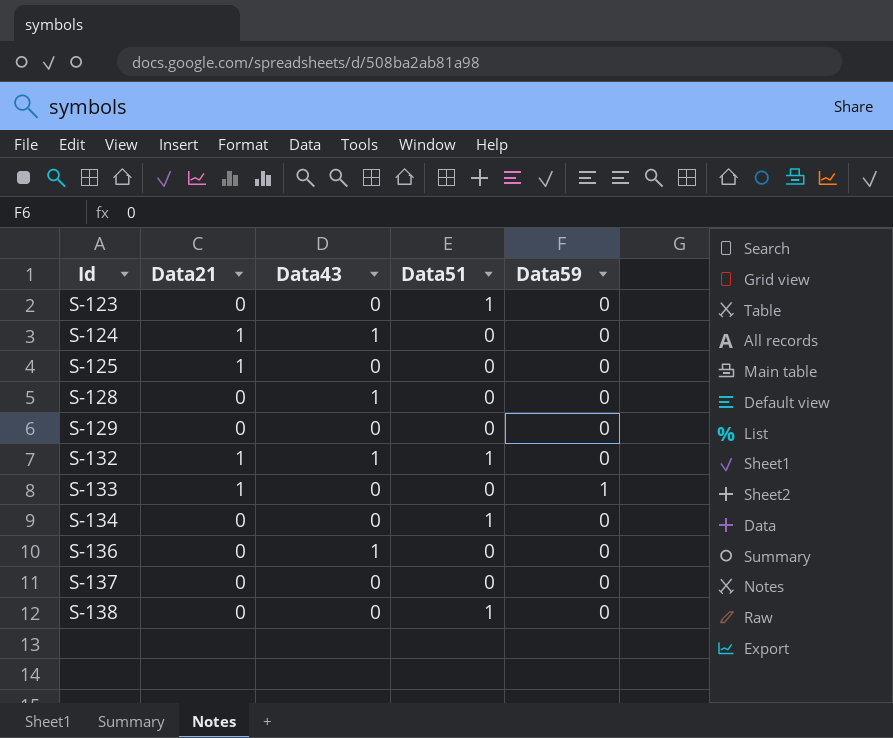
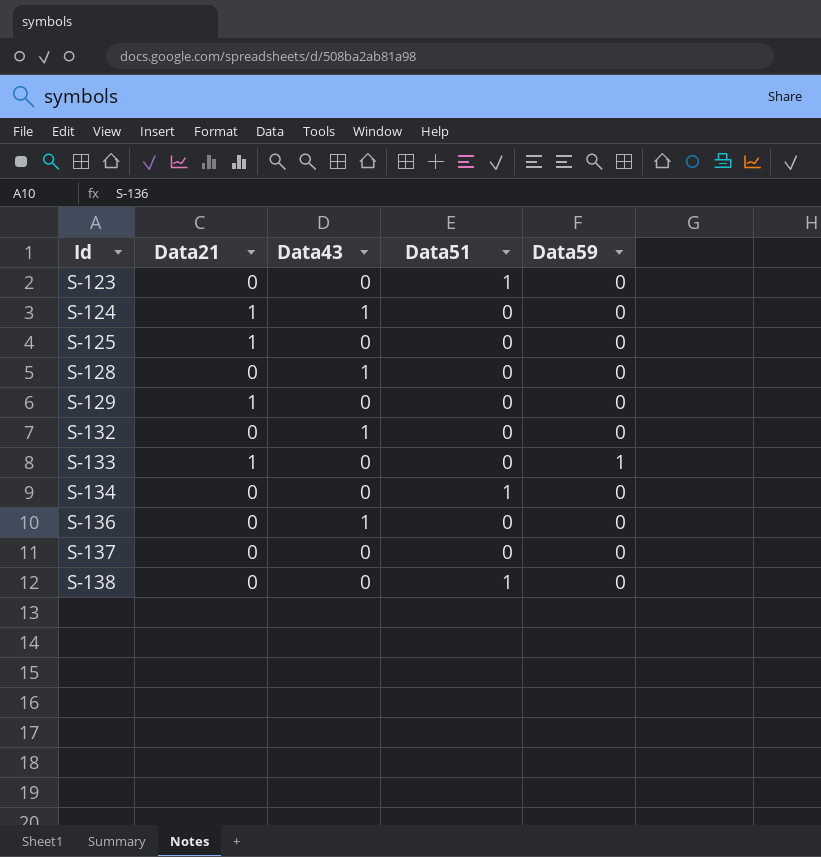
S-129 | Data21: 0 -> 1
S-132 | Data21: 1 -> 0
S-132 | Data51: 1 -> 0

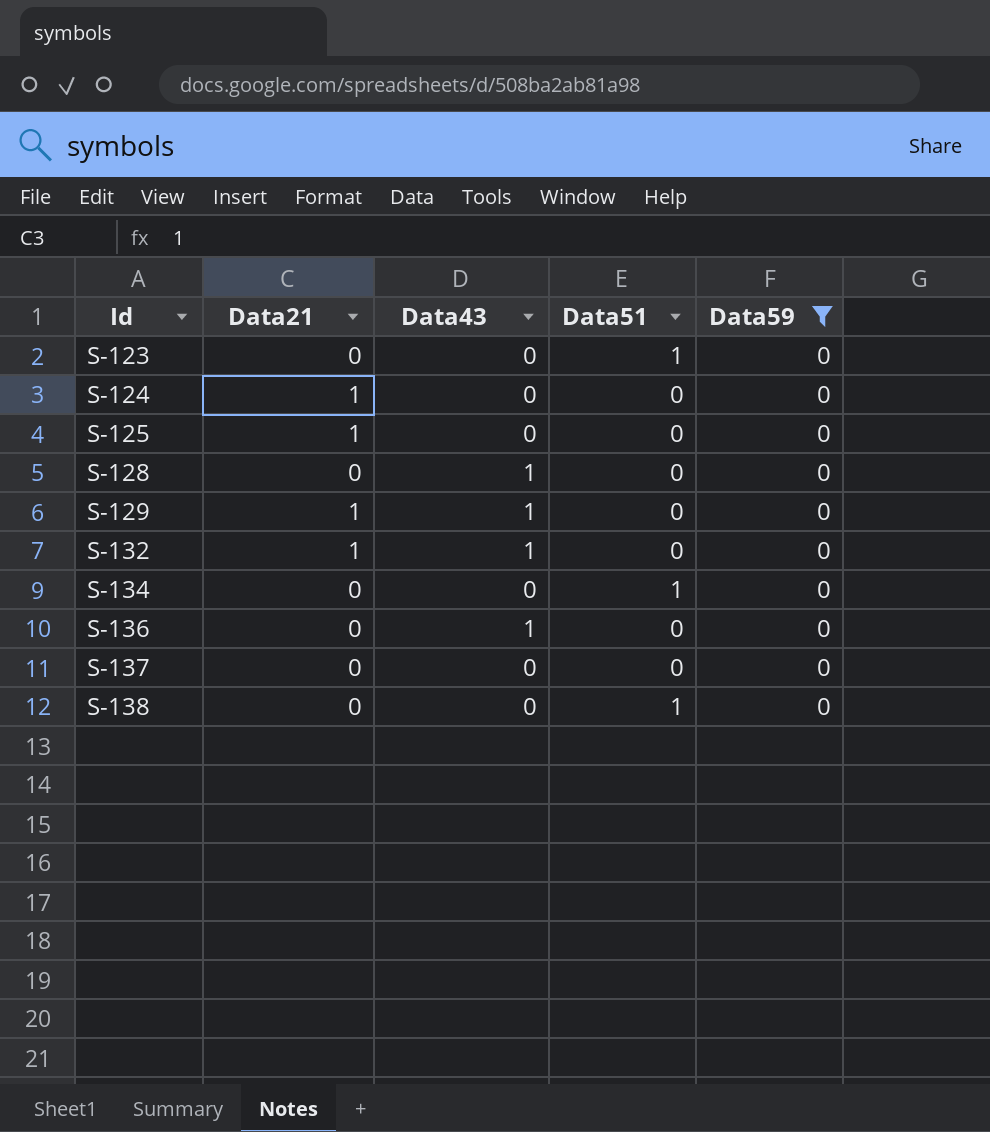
filter: none -> Data59 = 0
S-124 | Data43: 1 -> 0
S-129 | Data43: 0 -> 1
S-132 | Data21: 0 -> 1

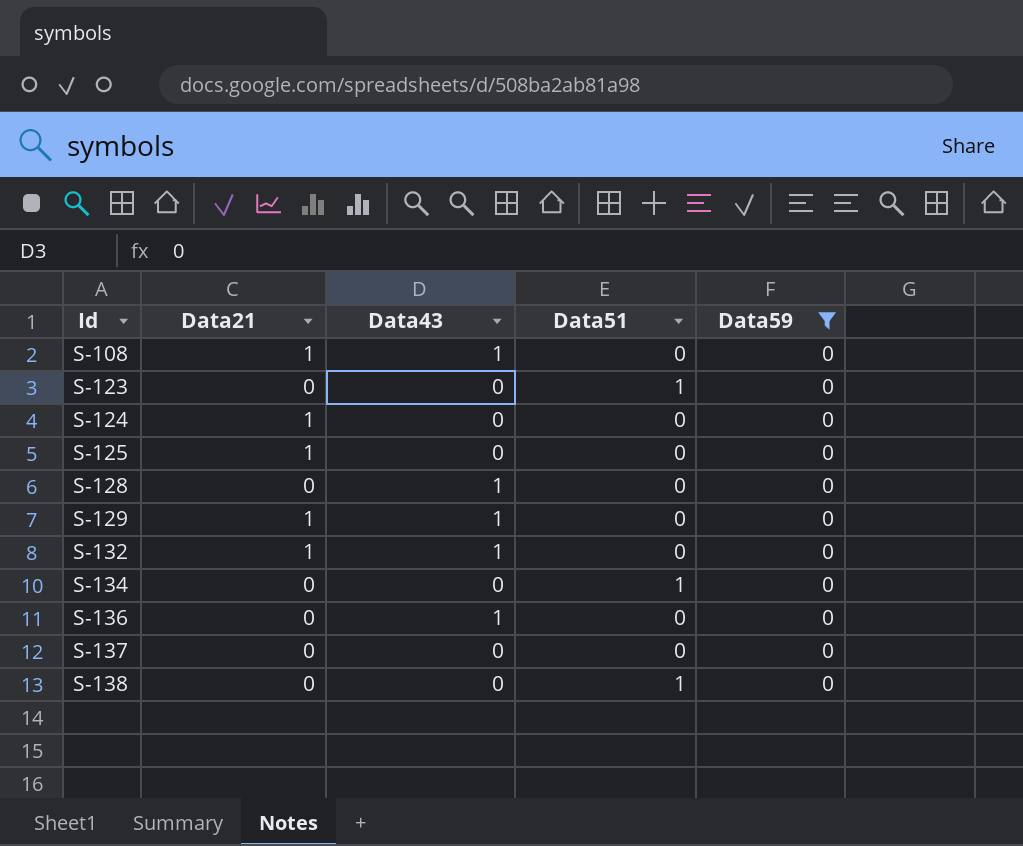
row S-108: none -> 1 | 1 | 0 | 0

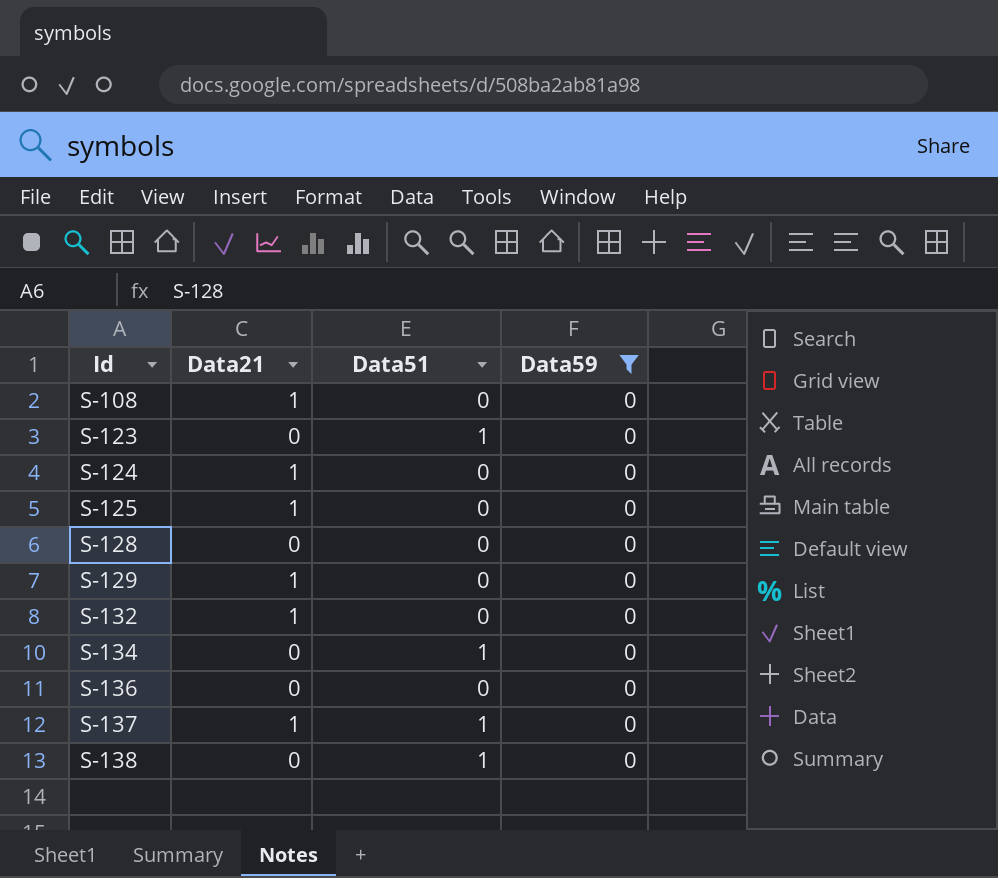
column Data43 | position: 3 -> none
S-137 | Data21: 0 -> 1
S-137 | Data51: 0 -> 1

